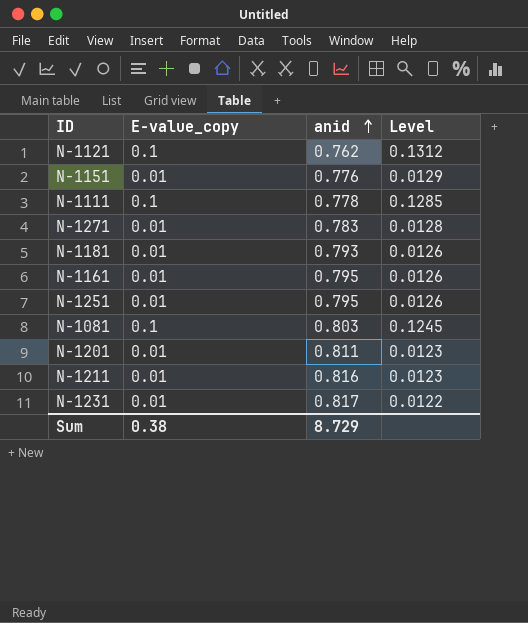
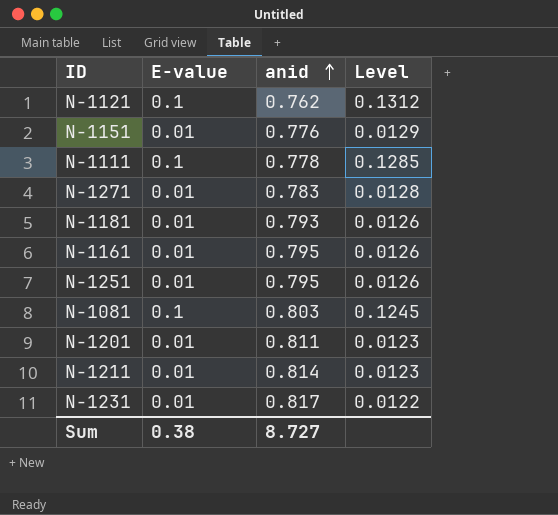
column name: E-value_copy -> E-value
N-1211 | anid: 0.816 -> 0.814
Sum | anid: 8.729 -> 8.727

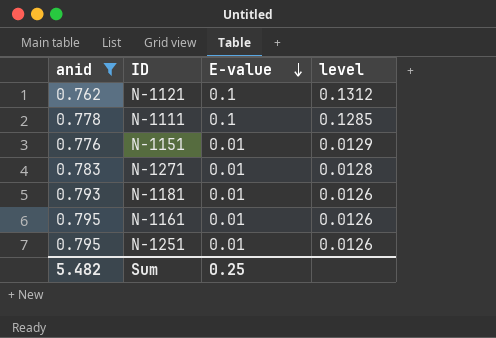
filter: none -> anid <= 0.795
row order: anid ascending -> E-value descending
column anid | position: 3 -> 1
column name: Level -> level
Sum | anid: 8.727 -> 5.482
Sum | E-value: 0.38 -> 0.25

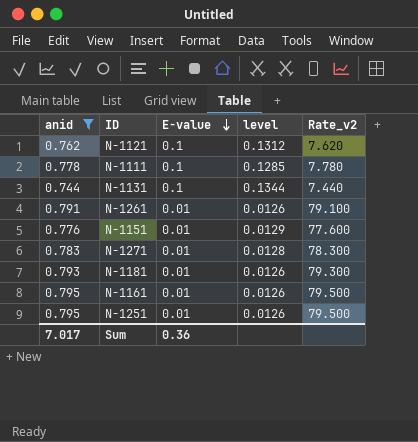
column Rate_v2 | formula: none -> [anid] / [E-value]
row N-1131: none -> 0.744 | 0.1 | 0.1344 | 7.440
row N-1261: none -> 0.791 | 0.01 | 0.0126 | 79.100
Sum | anid: 5.482 -> 7.017
Sum | E-value: 0.25 -> 0.36

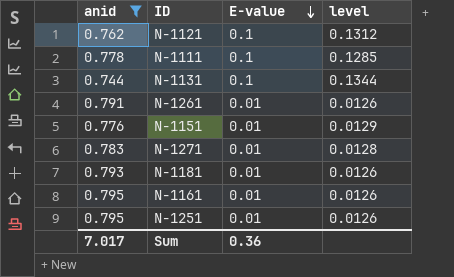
column Rate_v2 | formula: [anid] / [E-value] -> none

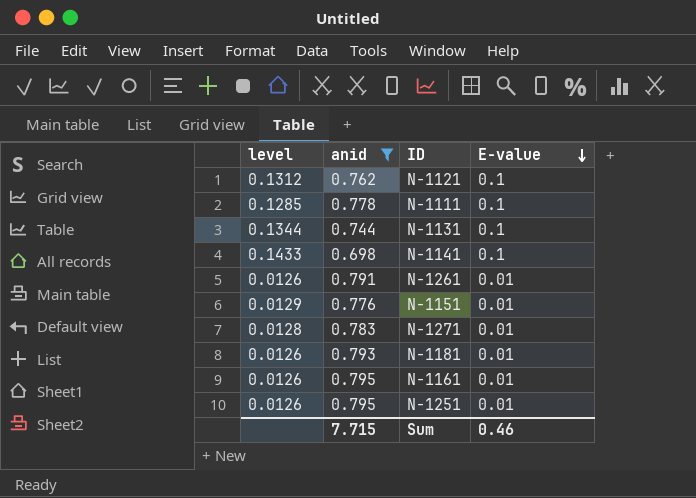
column level | position: 4 -> 1
row N-1141: none -> 0.1433 | 0.698 | 0.1
Sum | anid: 7.017 -> 7.715
Sum | E-value: 0.36 -> 0.46

